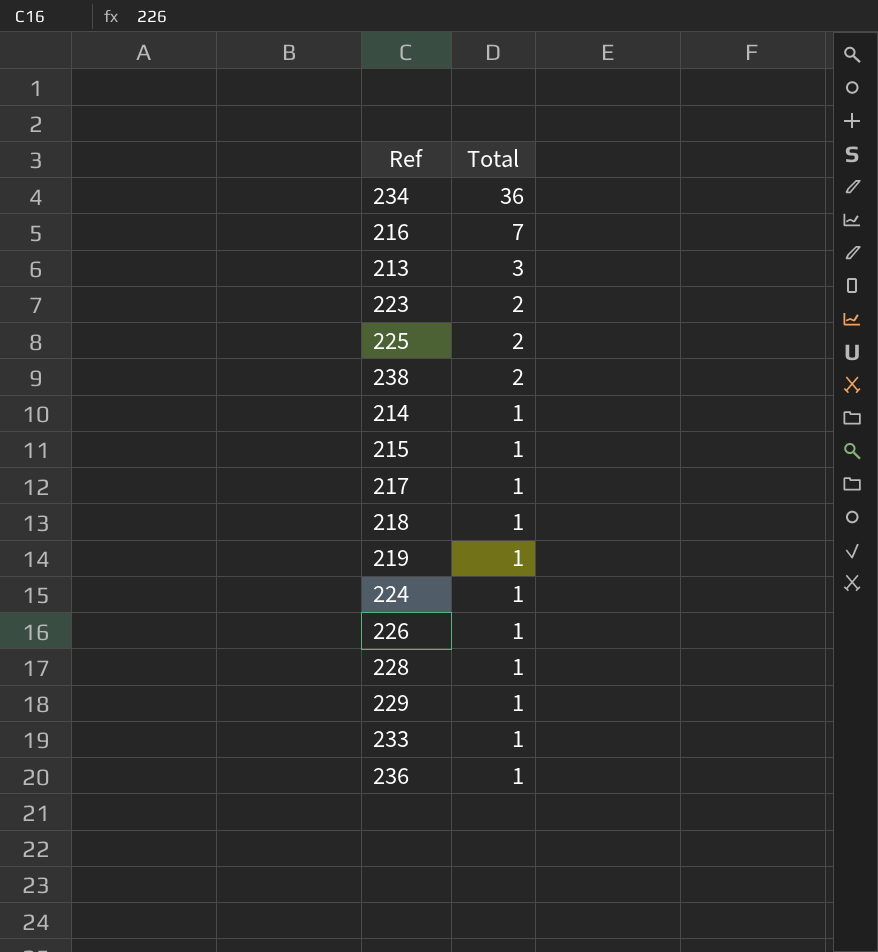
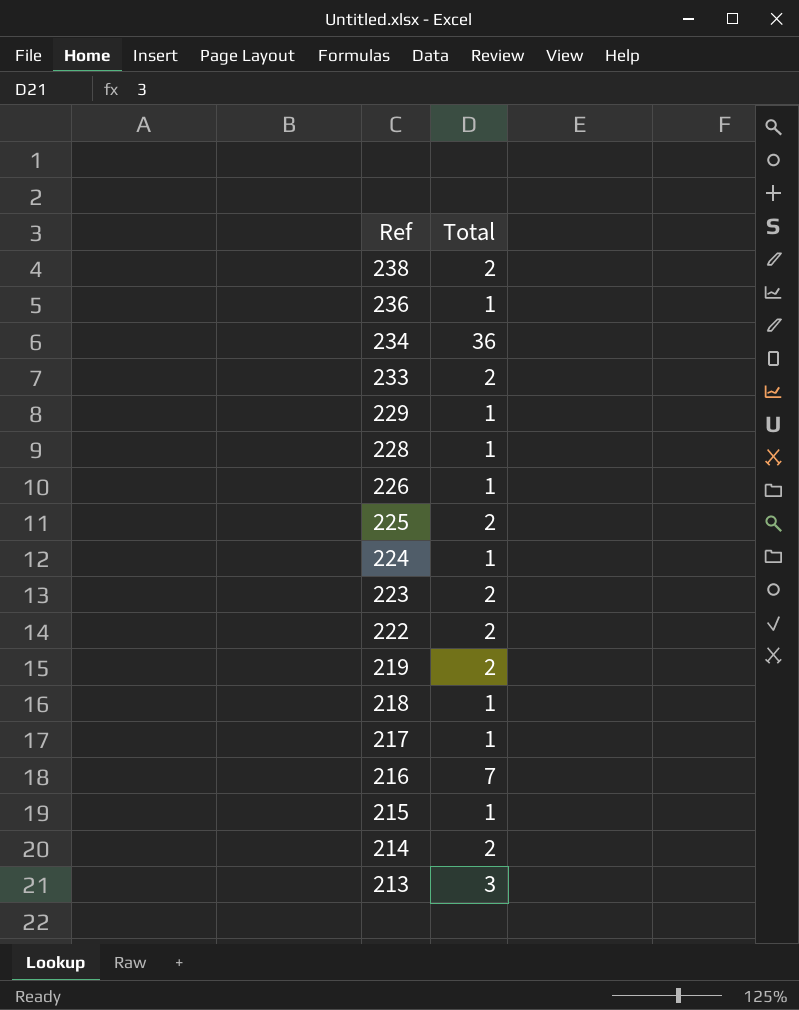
row order: Total descending -> Ref descending
233 | Total: 1 -> 2
row 222: none -> 2
219 | Total: 1 -> 2
214 | Total: 1 -> 2

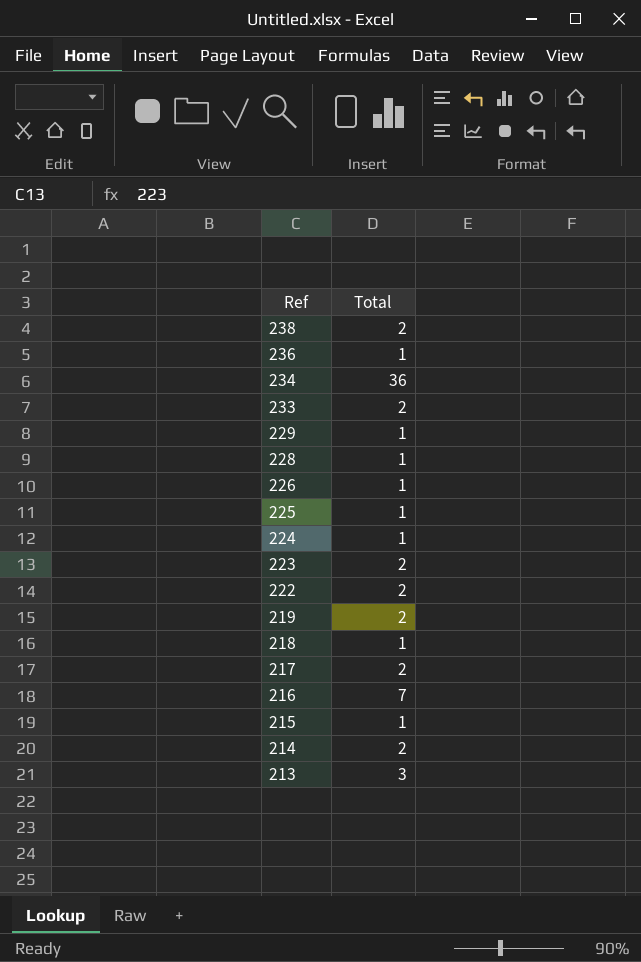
225 | Total: 2 -> 1
217 | Total: 1 -> 2

